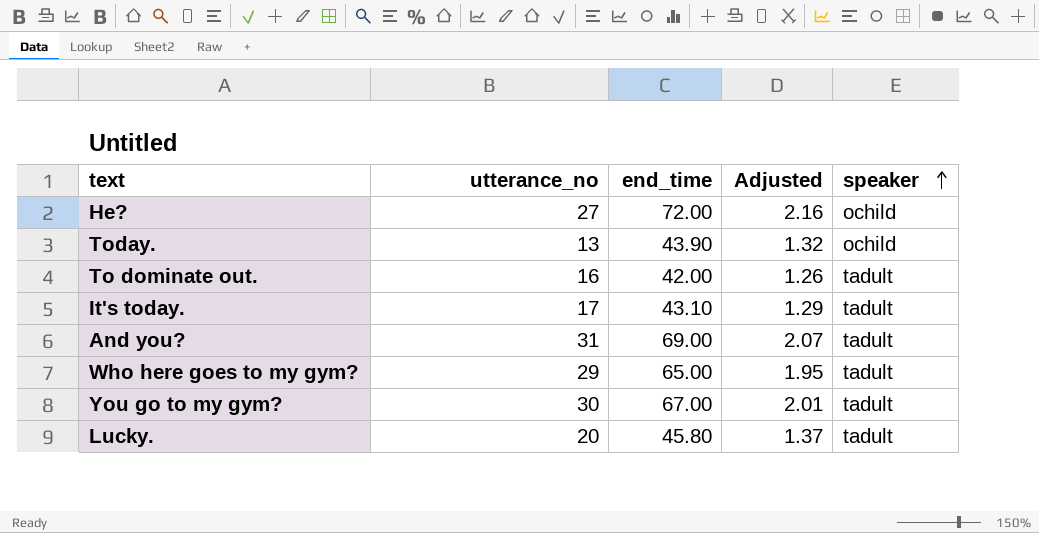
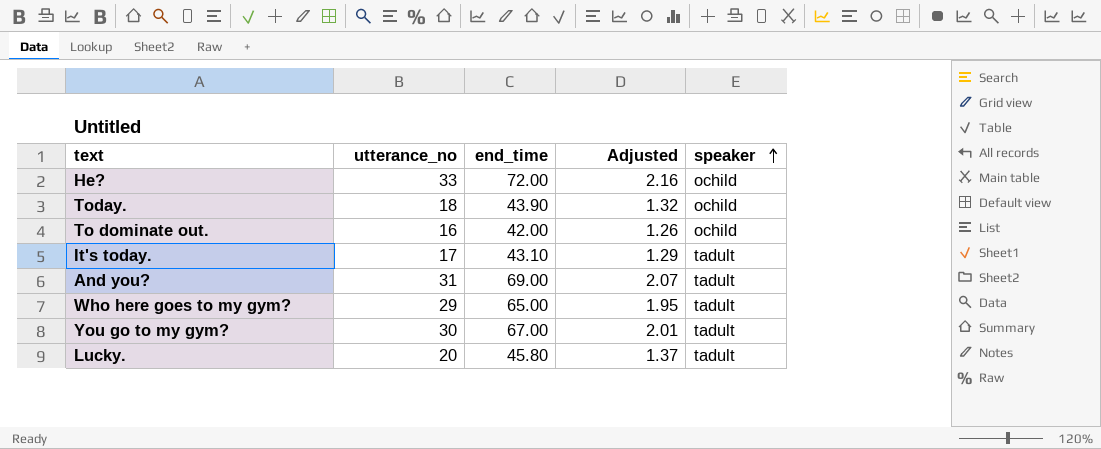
He? | utterance_no: 27 -> 33
Today. | utterance_no: 13 -> 18
To dominate out. | speaker: tadult -> ochild

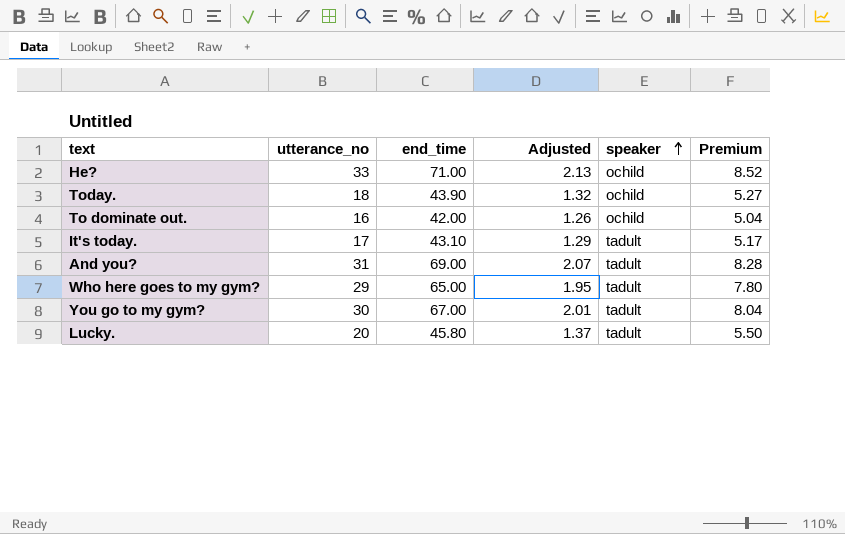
column Premium | formula: none -> [end_time] * 0.12
He? | end_time: 72.00 -> 71.00
He? | Adjusted: 2.16 -> 2.13

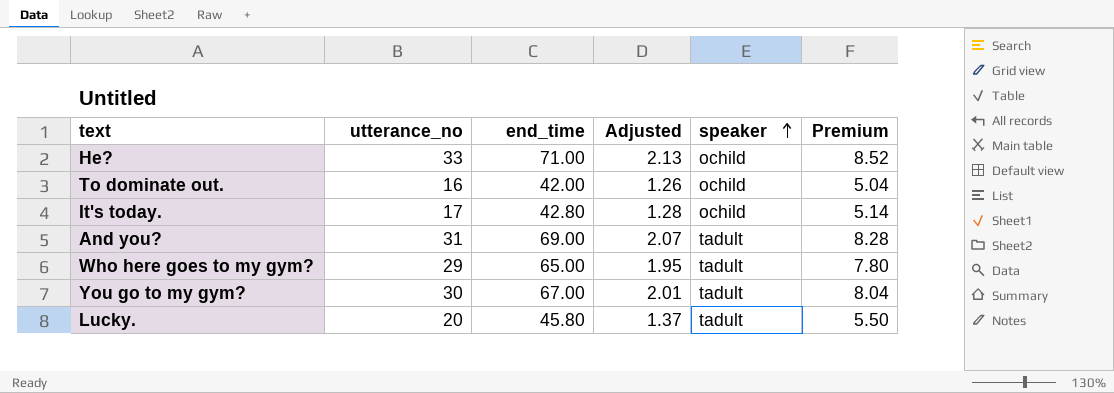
row Today.: 18 | 43.90 | 1.32 | ochild | 5.27 -> none
It's today. | end_time: 43.10 -> 42.80
It's today. | Adjusted: 1.29 -> 1.28
It's today. | speaker: tadult -> ochild
It's today. | Premium: 5.17 -> 5.14

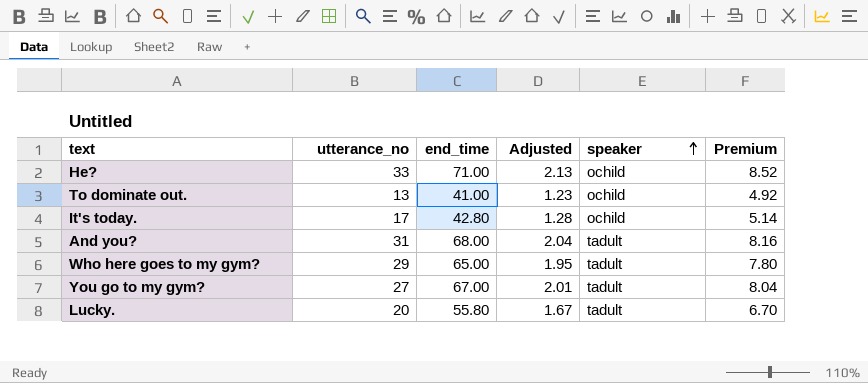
To dominate out. | utterance_no: 16 -> 13
To dominate out. | end_time: 42.00 -> 41.00
To dominate out. | Adjusted: 1.26 -> 1.23
To dominate out. | Premium: 5.04 -> 4.92
And you? | end_time: 69.00 -> 68.00
And you? | Adjusted: 2.07 -> 2.04
And you? | Premium: 8.28 -> 8.16
You go to my gym? | utterance_no: 30 -> 27
Lucky. | end_time: 45.80 -> 55.80
Lucky. | Adjusted: 1.37 -> 1.67
Lucky. | Premium: 5.50 -> 6.70

